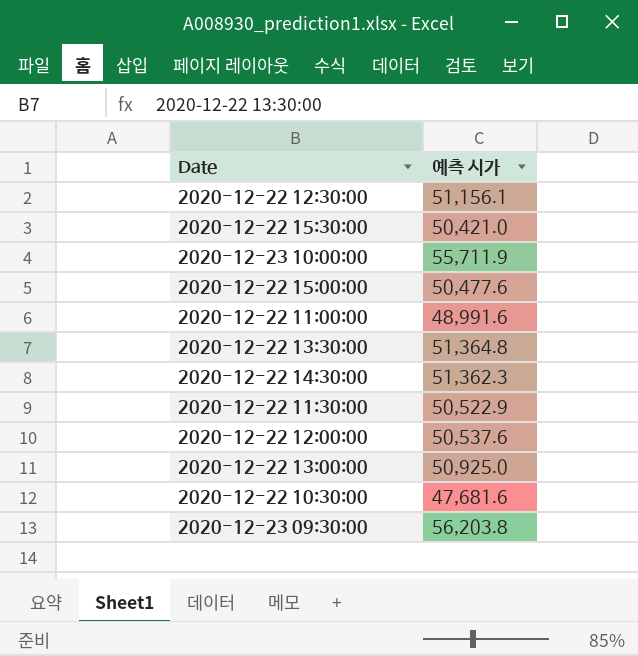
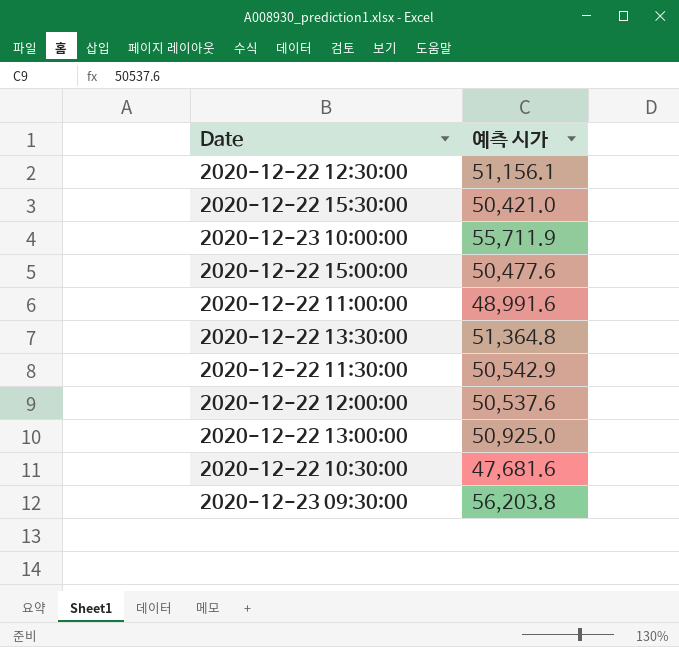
row 2020-12-22 14:30:00: 51,362.3 -> none
2020-12-22 11:30:00 | 예측 시가: 50,522.9 -> 50,542.9

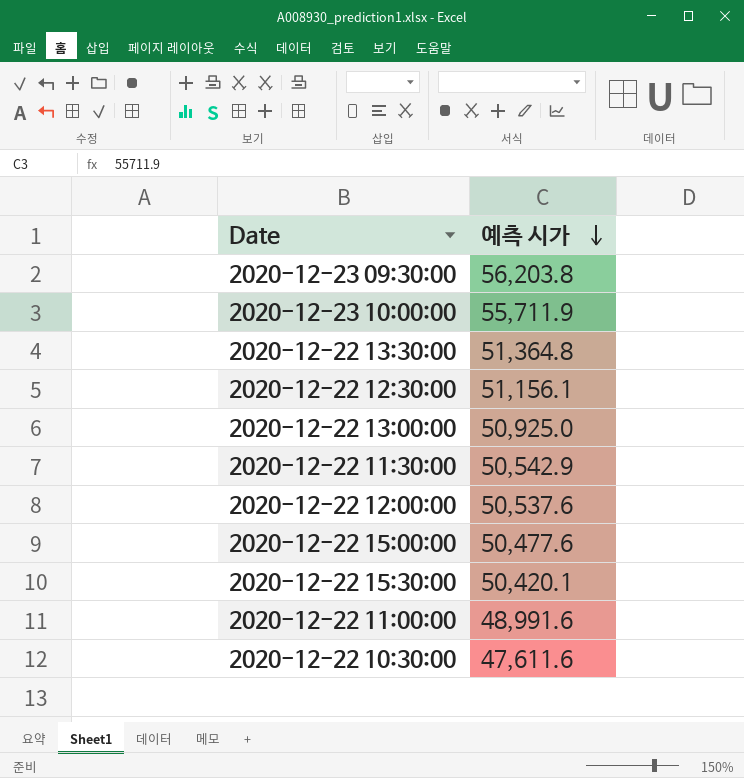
row order: none -> 예측 시가 descending
2020-12-22 15:30:00 | 예측 시가: 50,421.0 -> 50,420.1
2020-12-22 10:30:00 | 예측 시가: 47,681.6 -> 47,611.6

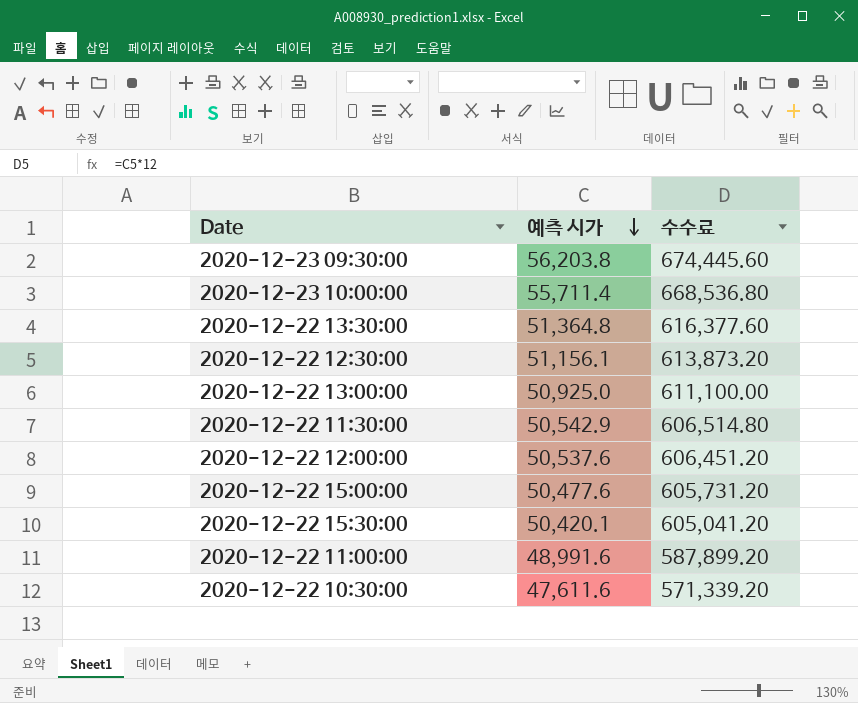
column 수수료 | formula: none -> [예측 시가] * 12
2020-12-23 10:00:00 | 예측 시가: 55,711.9 -> 55,711.4

